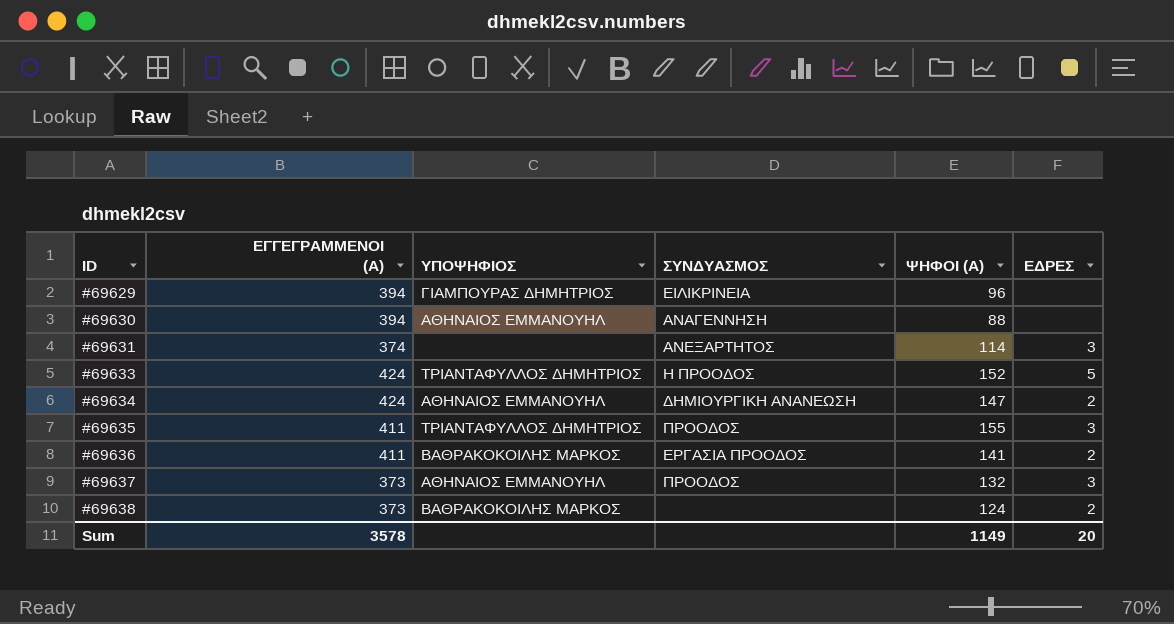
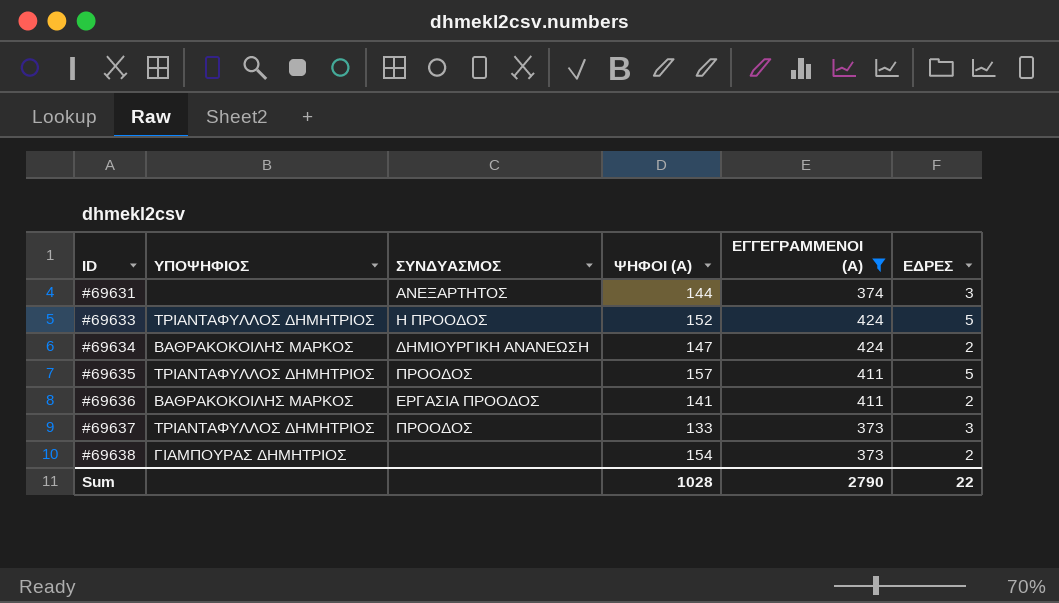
filter: none -> ΕΓΓΕΓΡΑΜΜΕΝΟΙ (Α) != 394
column ΕΓΓΕΓΡΑΜΜΕΝΟΙ (Α) | position: 2 -> 5
#69631 | ΨΗΦΟΙ (Α): 114 -> 144
#69634 | ΥΠΟΨΗΦΙΟΣ: ΑΘΗΝΑΙΟΣ ΕΜΜΑΝΟΥΗΛ -> ΒΑΘΡΑΚΟΚΟΙΛΗΣ ΜΑΡΚΟΣ
#69635 | ΨΗΦΟΙ (Α): 155 -> 157
#69635 | ΕΔΡΕΣ: 3 -> 5
#69637 | ΥΠΟΨΗΦΙΟΣ: ΑΘΗΝΑΙΟΣ ΕΜΜΑΝΟΥΗΛ -> ΤΡΙΑΝΤΑΦΥΛΛΟΣ ΔΗΜΗΤΡΙΟΣ
#69637 | ΨΗΦΟΙ (Α): 132 -> 133
#69638 | ΥΠΟΨΗΦΙΟΣ: ΒΑΘΡΑΚΟΚΟΙΛΗΣ ΜΑΡΚΟΣ -> ΓΙΑΜΠΟΥΡΑΣ ΔΗΜΗΤΡΙΟΣ
#69638 | ΨΗΦΟΙ (Α): 124 -> 154
Sum | ΨΗΦΟΙ (Α): 1149 -> 1028
Sum | ΕΓΓΕΓΡΑΜΜΕΝΟΙ (Α): 3578 -> 2790
Sum | ΕΔΡΕΣ: 20 -> 22

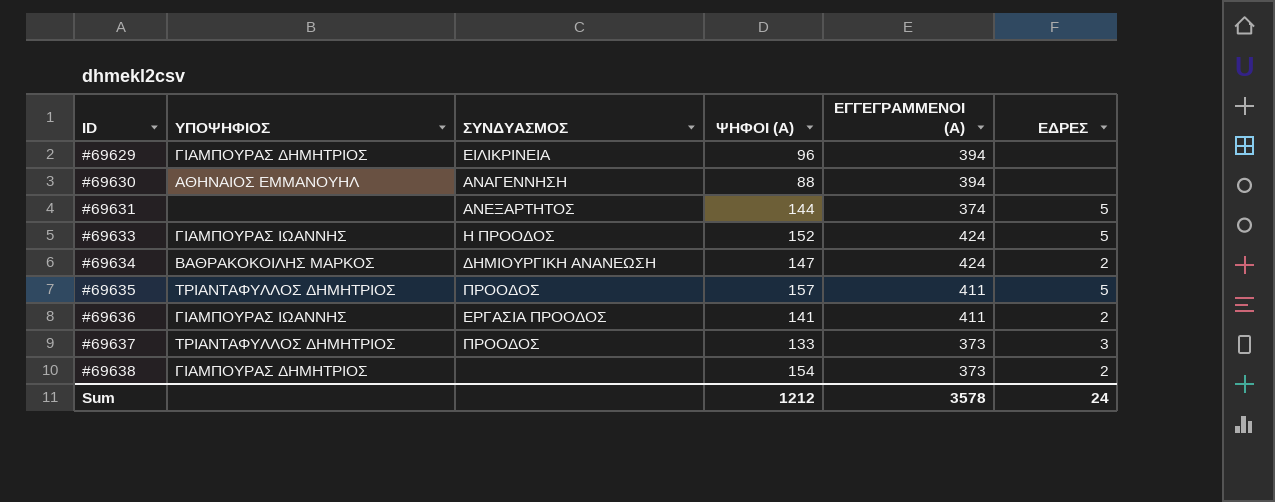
filter: ΕΓΓΕΓΡΑΜΜΕΝΟΙ (Α) != 394 -> none
#69631 | ΕΔΡΕΣ: 3 -> 5
#69633 | ΥΠΟΨΗΦΙΟΣ: ΤΡΙΑΝΤΑΦΥΛΛΟΣ ΔΗΜΗΤΡΙΟΣ -> ΓΙΑΜΠΟΥΡΑΣ ΙΩΑΝΝΗΣ
#69636 | ΥΠΟΨΗΦΙΟΣ: ΒΑΘΡΑΚΟΚΟΙΛΗΣ ΜΑΡΚΟΣ -> ΓΙΑΜΠΟΥΡΑΣ ΙΩΑΝΝΗΣ
Sum | ΨΗΦΟΙ (Α): 1028 -> 1212
Sum | ΕΓΓΕΓΡΑΜΜΕΝΟΙ (Α): 2790 -> 3578
Sum | ΕΔΡΕΣ: 22 -> 24

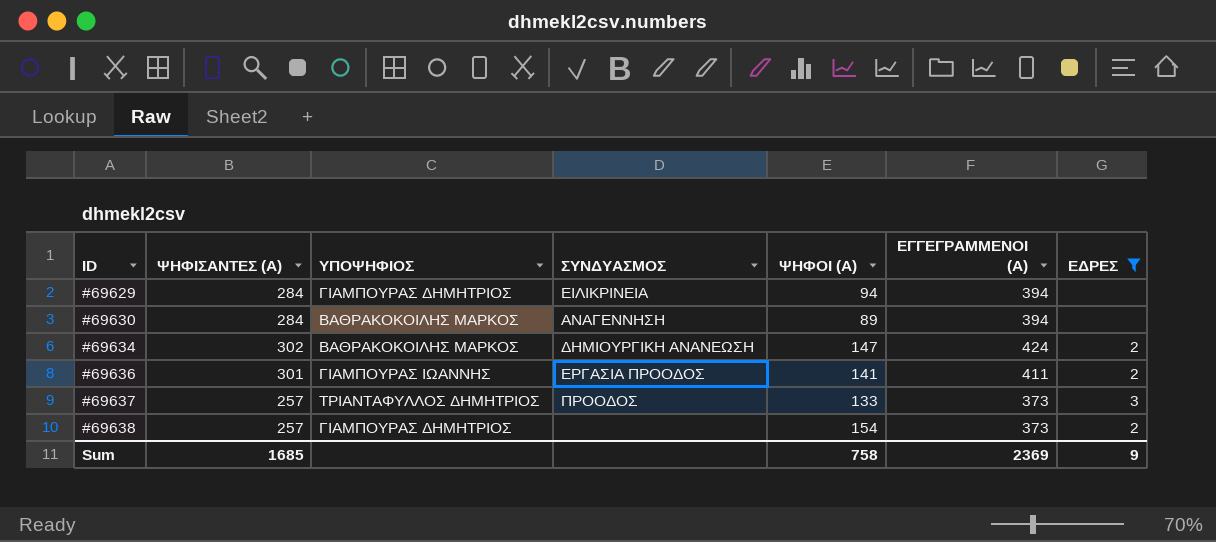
filter: none -> ΕΔΡΕΣ != 5
column ΨΗΦΙΣΑΝΤΕΣ (Α) | position: none -> 2
#69629 | ΨΗΦΟΙ (Α): 96 -> 94
#69630 | ΥΠΟΨΗΦΙΟΣ: ΑΘΗΝΑΙΟΣ ΕΜΜΑΝΟΥΗΛ -> ΒΑΘΡΑΚΟΚΟΙΛΗΣ ΜΑΡΚΟΣ
#69630 | ΨΗΦΟΙ (Α): 88 -> 89
Sum | ΨΗΦΟΙ (Α): 1212 -> 758
Sum | ΕΓΓΕΓΡΑΜΜΕΝΟΙ (Α): 3578 -> 2369
Sum | ΕΔΡΕΣ: 24 -> 9

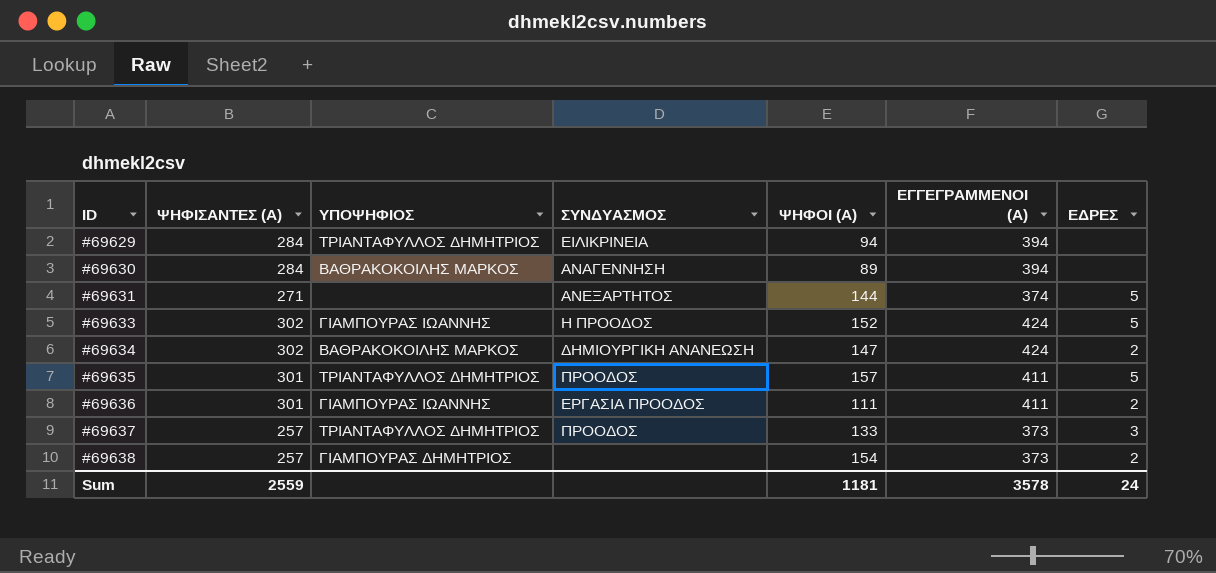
filter: ΕΔΡΕΣ != 5 -> none
#69629 | ΥΠΟΨΗΦΙΟΣ: ΓΙΑΜΠΟΥΡΑΣ ΔΗΜΗΤΡΙΟΣ -> ΤΡΙΑΝΤΑΦΥΛΛΟΣ ΔΗΜΗΤΡΙΟΣ
#69636 | ΨΗΦΟΙ (Α): 141 -> 111
Sum | ΨΗΦΙΣΑΝΤΕΣ (Α): 1685 -> 2559
Sum | ΨΗΦΟΙ (Α): 758 -> 1181
Sum | ΕΓΓΕΓΡΑΜΜΕΝΟΙ (Α): 2369 -> 3578
Sum | ΕΔΡΕΣ: 9 -> 24

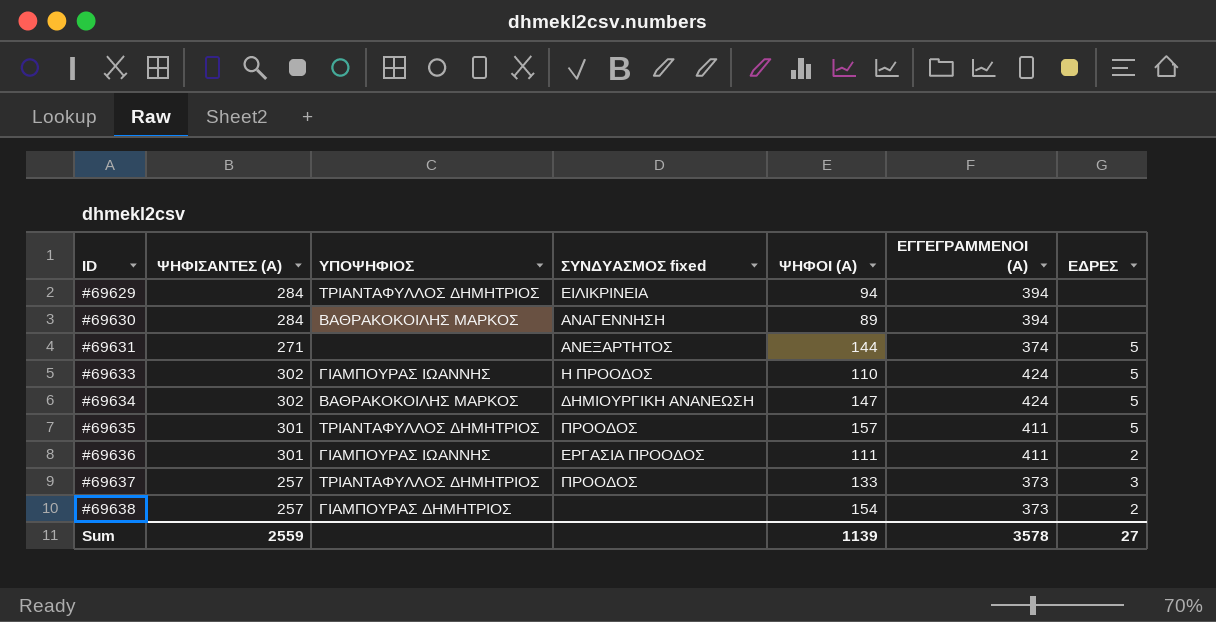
column name: ΣΥΝΔΥΑΣΜΟΣ -> ΣΥΝΔΥΑΣΜΟΣ fixed
#69633 | ΨΗΦΟΙ (Α): 152 -> 110
#69634 | ΕΔΡΕΣ: 2 -> 5
Sum | ΨΗΦΟΙ (Α): 1181 -> 1139
Sum | ΕΔΡΕΣ: 24 -> 27

